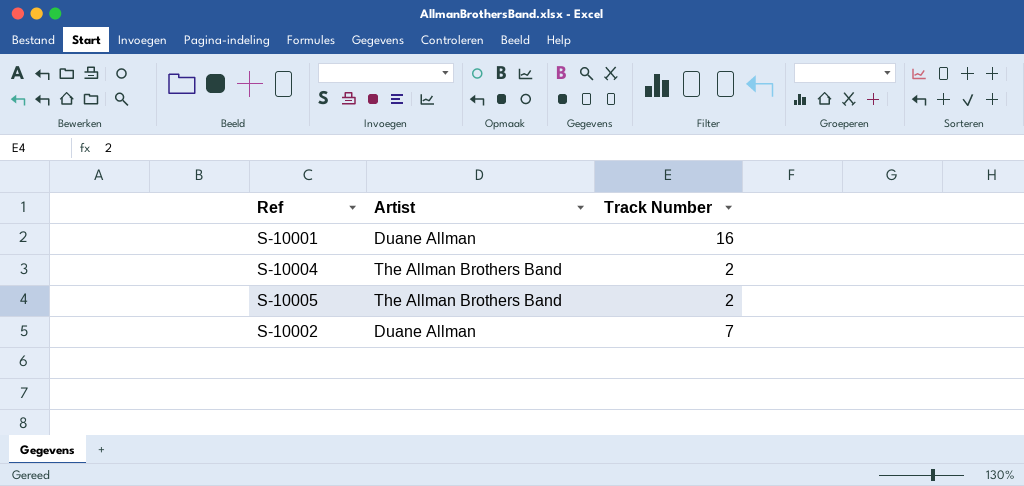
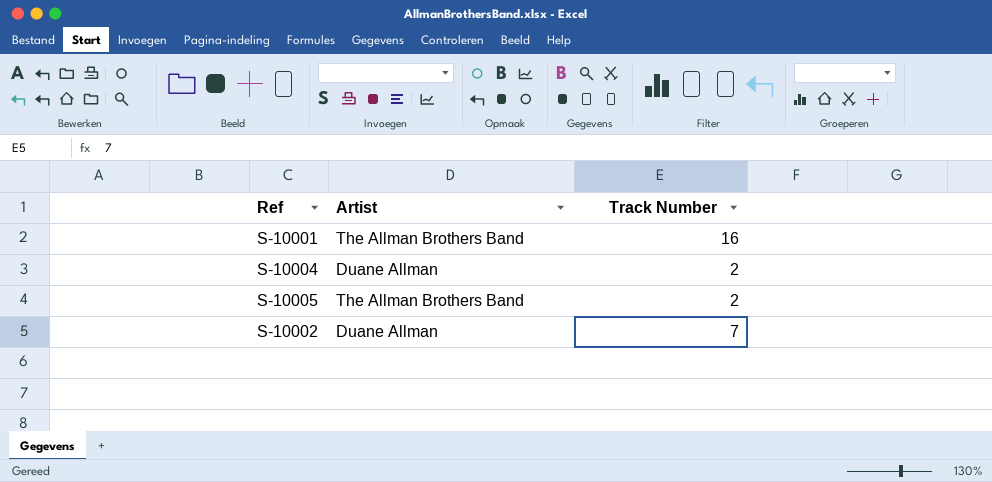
S-10001 | Artist: Duane Allman -> The Allman Brothers Band
S-10004 | Artist: The Allman Brothers Band -> Duane Allman

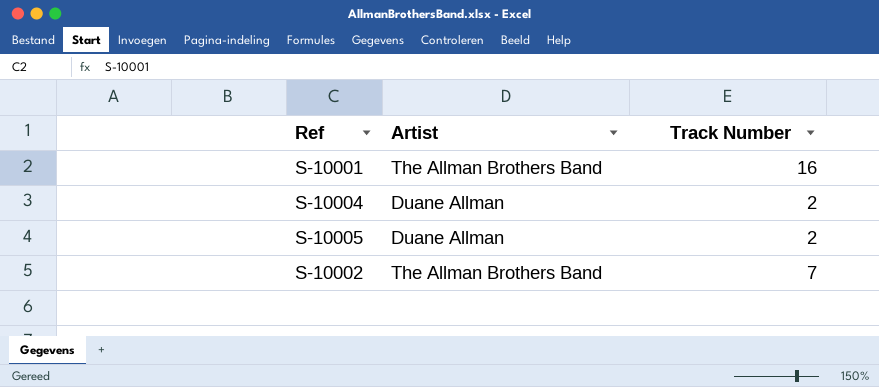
S-10005 | Artist: The Allman Brothers Band -> Duane Allman
S-10002 | Artist: Duane Allman -> The Allman Brothers Band

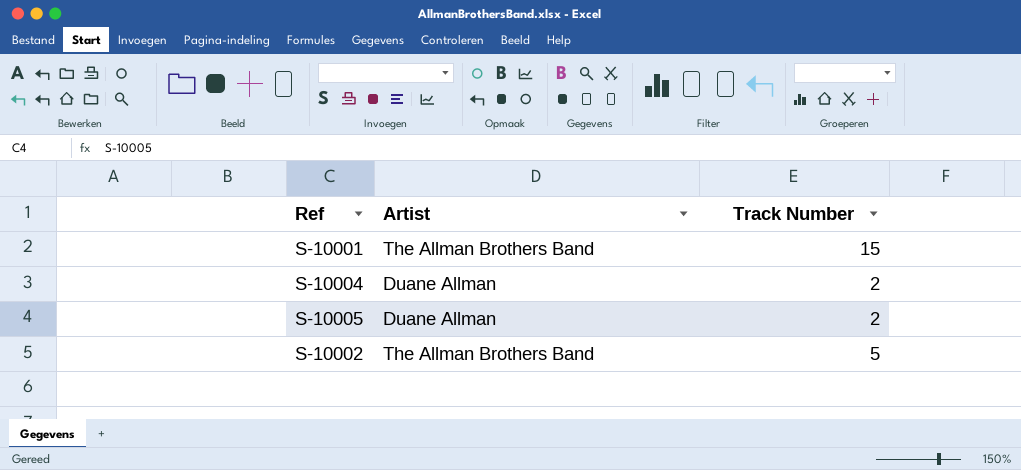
S-10001 | Track Number: 16 -> 15
S-10002 | Track Number: 7 -> 5

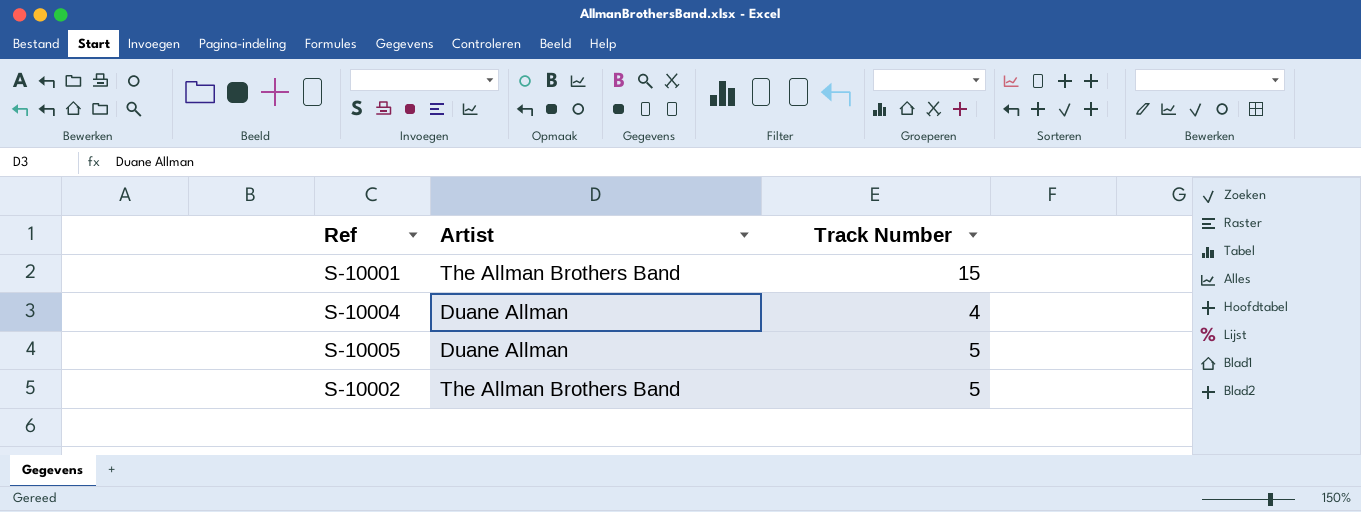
S-10004 | Track Number: 2 -> 4
S-10005 | Track Number: 2 -> 5

